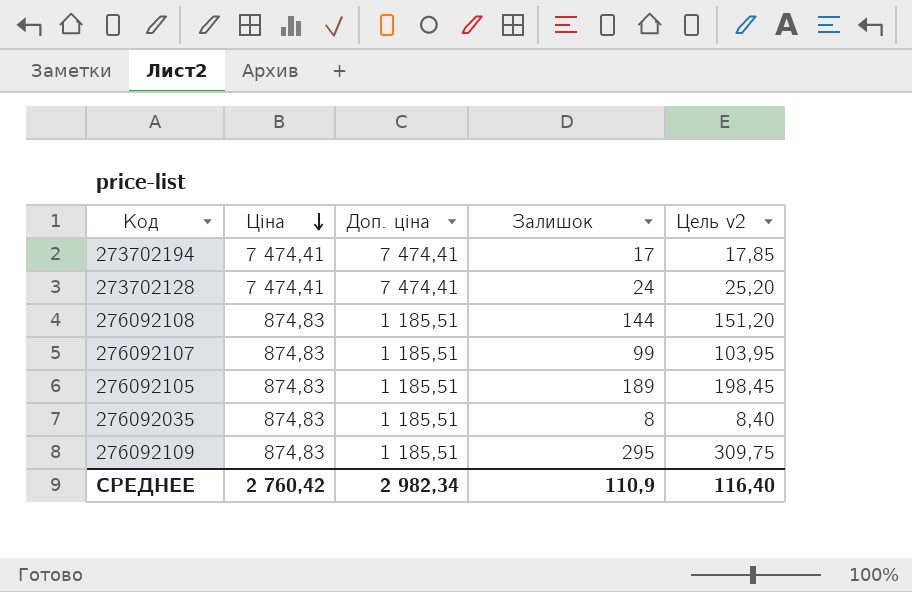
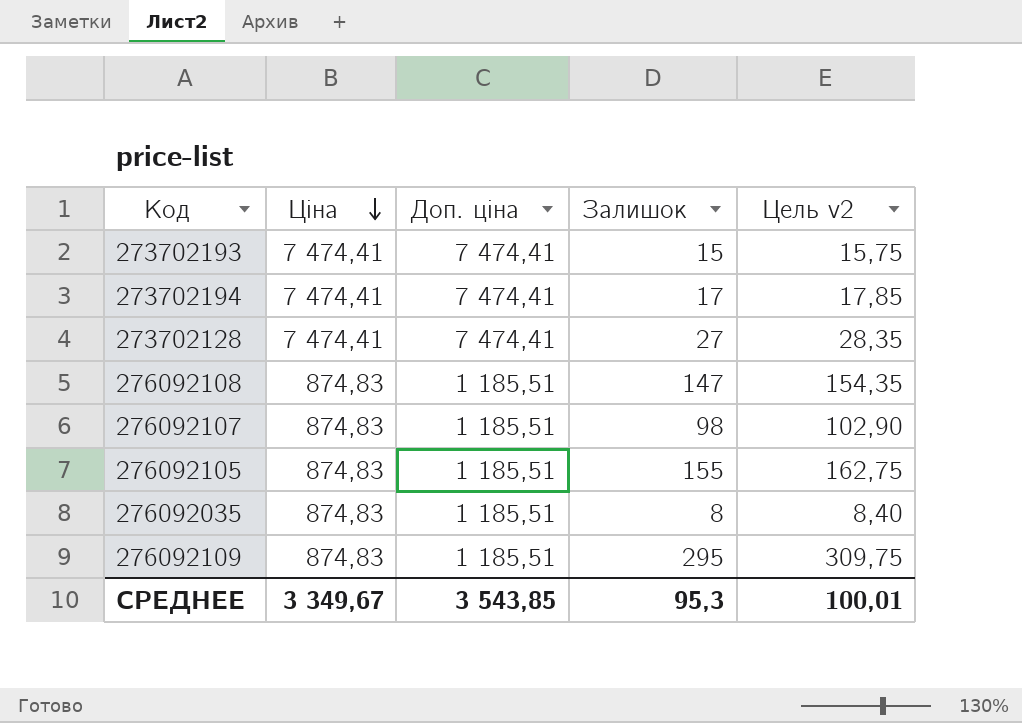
row 273702193: none -> 7 474,41 | 7 474,41 | 15 | 15,75
273702128 | Залишок: 24 -> 27
273702128 | Цель v2: 25,20 -> 28,35
276092108 | Залишок: 144 -> 147
276092108 | Цель v2: 151,20 -> 154,35
276092107 | Залишок: 99 -> 98
276092107 | Цель v2: 103,95 -> 102,90
276092105 | Залишок: 189 -> 155
276092105 | Цель v2: 198,45 -> 162,75
СРЕДНЕЕ | Ціна: 2 760,42 -> 3 349,67
СРЕДНЕЕ | Доп. ціна: 2 982,34 -> 3 543,85
СРЕДНЕЕ | Залишок: 110,9 -> 95,3
СРЕДНЕЕ | Цель v2: 116,40 -> 100,01

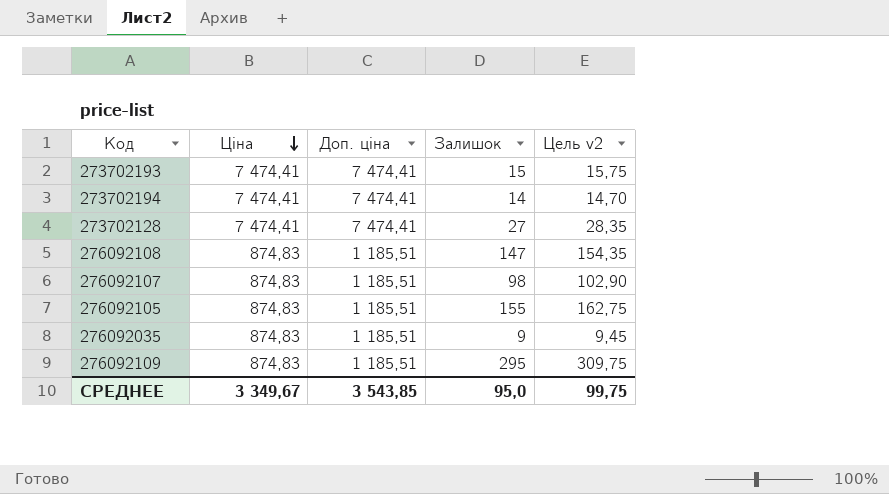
273702194 | Залишок: 17 -> 14
273702194 | Цель v2: 17,85 -> 14,70
276092035 | Залишок: 8 -> 9
276092035 | Цель v2: 8,40 -> 9,45
СРЕДНЕЕ | Залишок: 95,3 -> 95,0
СРЕДНЕЕ | Цель v2: 100,01 -> 99,75

